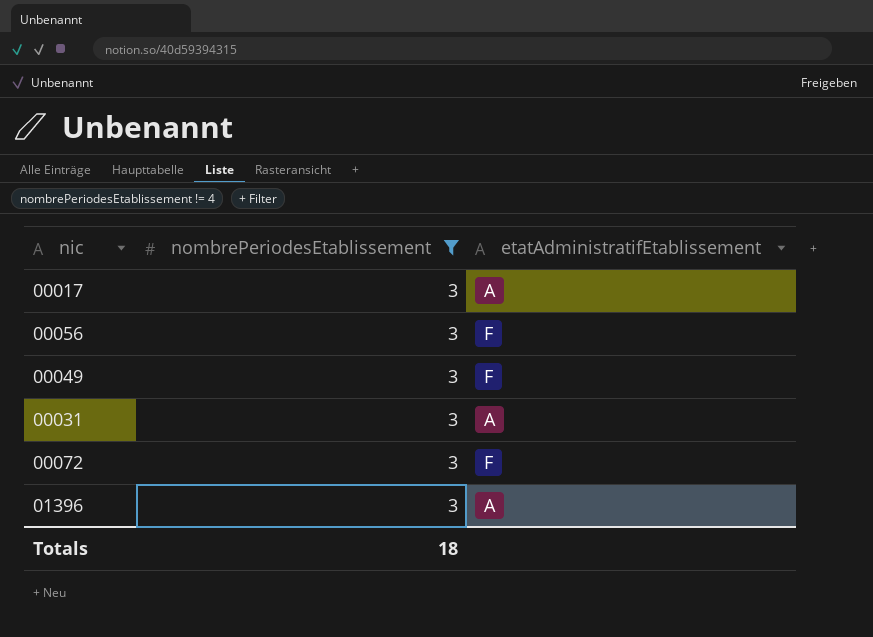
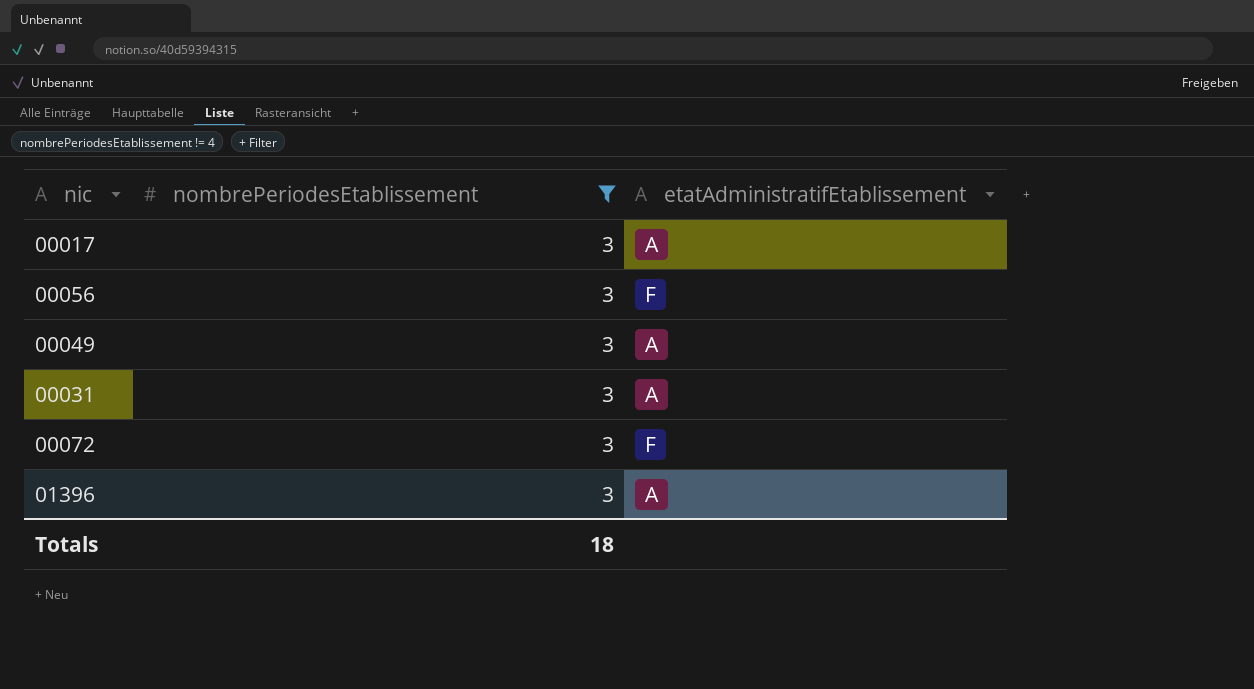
00049 | etatAdministratifEtablissement: F -> A

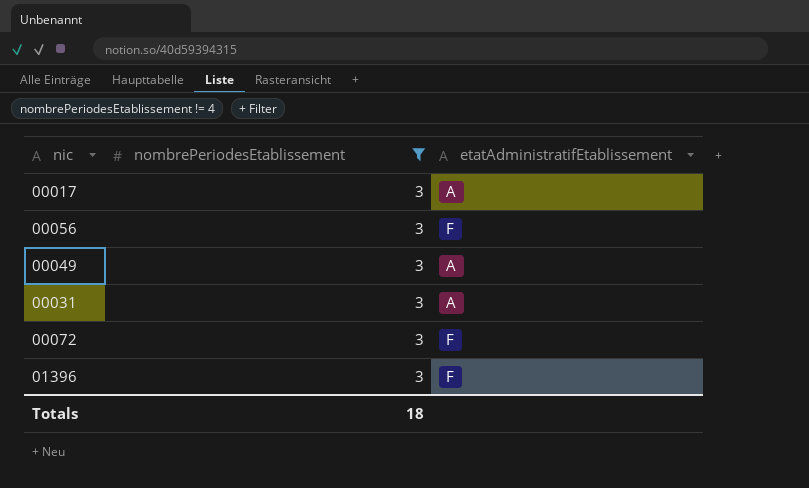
01396 | etatAdministratifEtablissement: A -> F

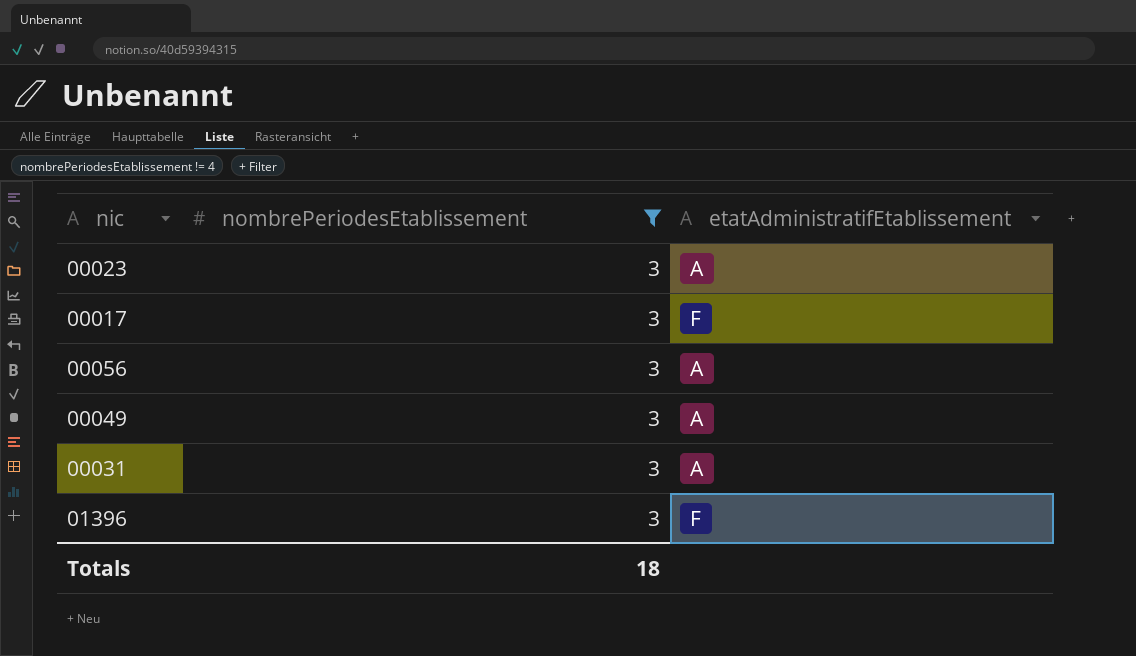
row 00072: 3 | F -> none
row 00023: none -> 3 | A
00017 | etatAdministratifEtablissement: A -> F
00056 | etatAdministratifEtablissement: F -> A

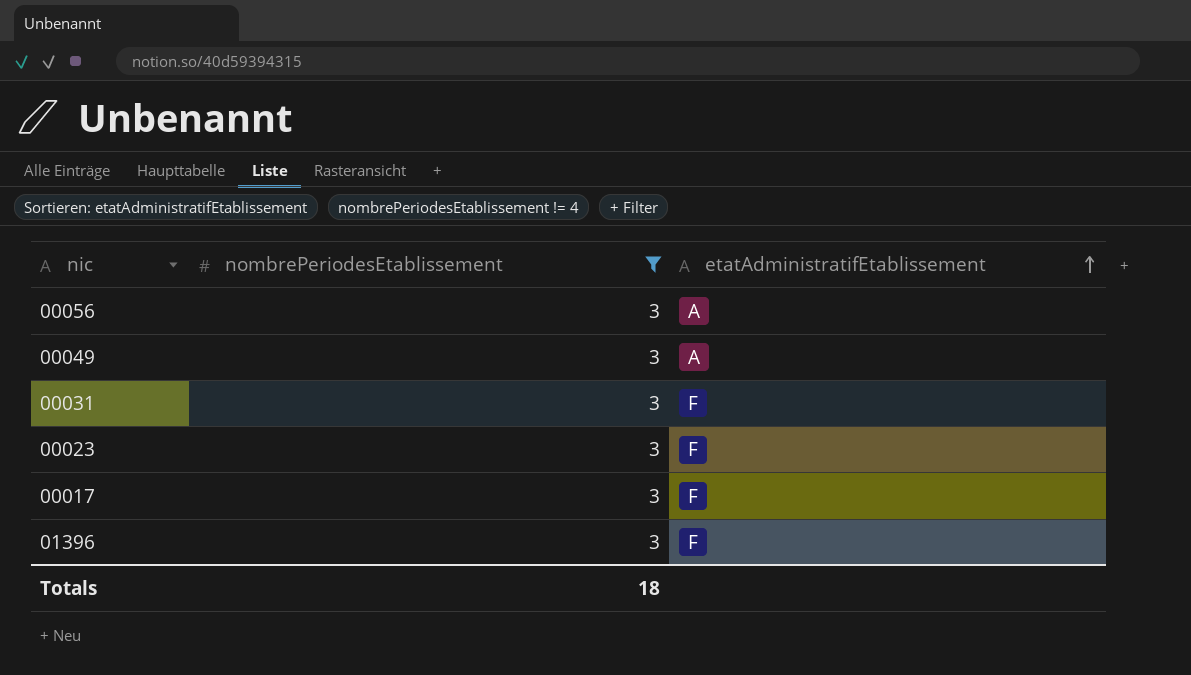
row order: none -> etatAdministratifEtablissement ascending
00031 | etatAdministratifEtablissement: A -> F
00023 | etatAdministratifEtablissement: A -> F

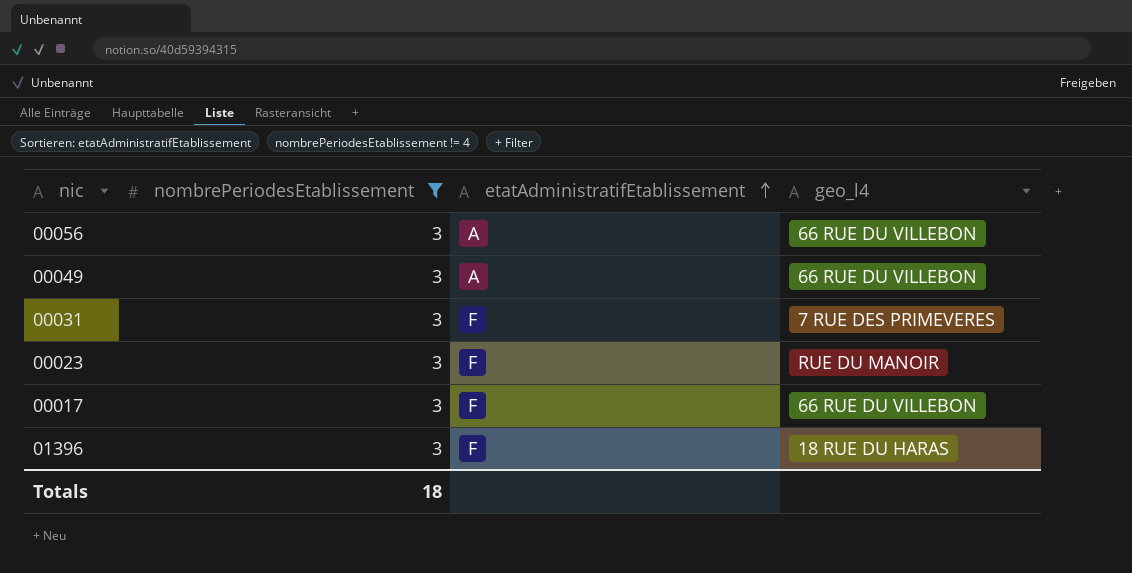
column geo_l4 | position: none -> 4

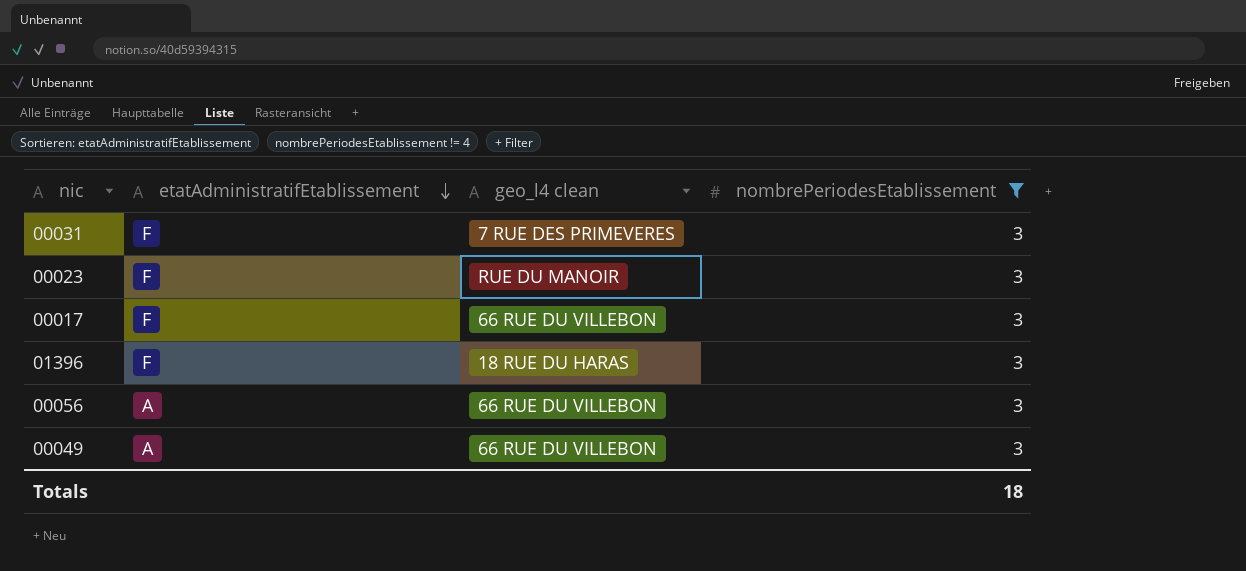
row order: etatAdministratifEtablissement ascending -> etatAdministratifEtablissement descending
column name: geo_l4 -> geo_l4 clean
column nombrePeriodesEtablissement | position: 2 -> 4

